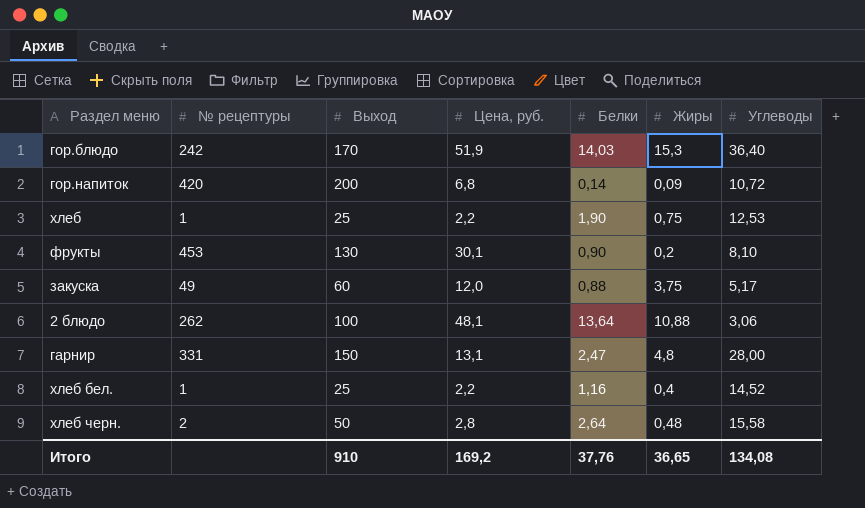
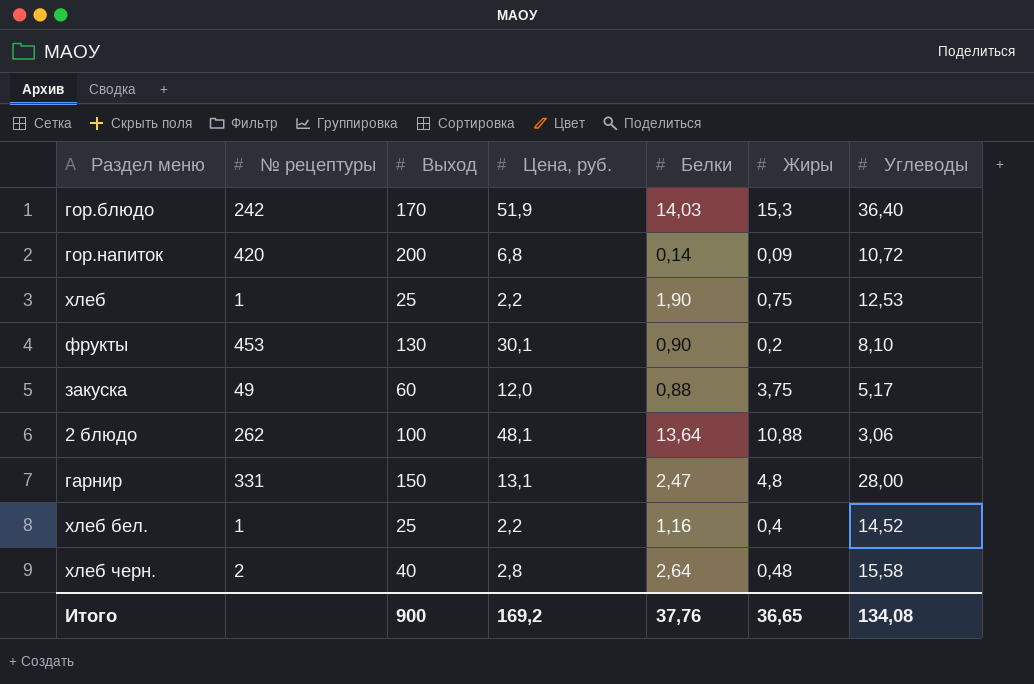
хлеб черн. | Выход: 50 -> 40
Итого | Выход: 910 -> 900

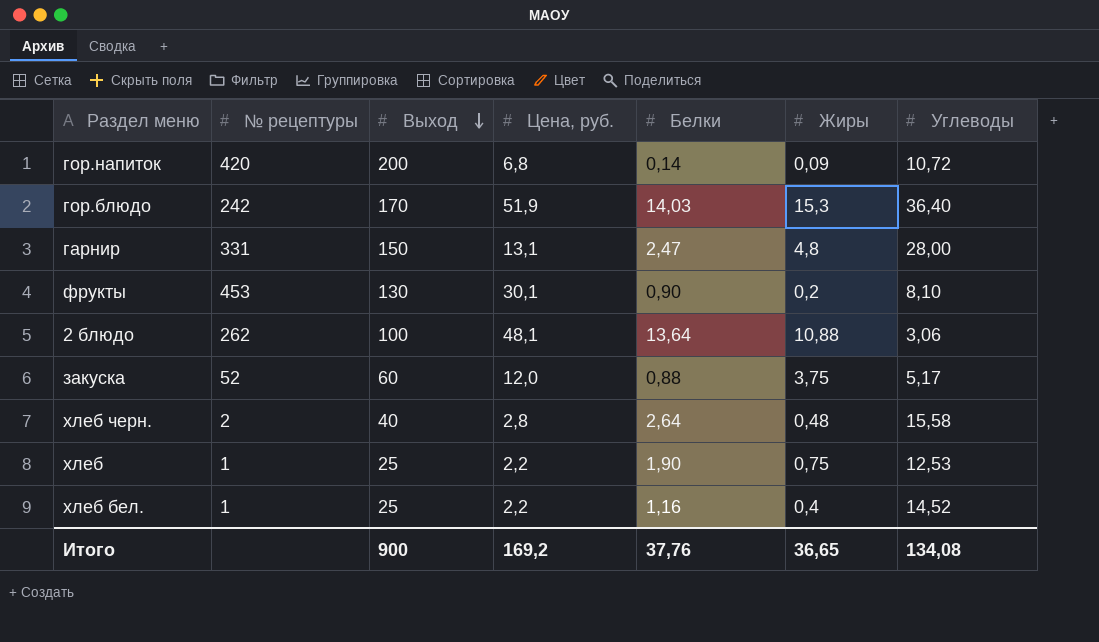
row order: none -> Выход descending
закуска | № рецептуры: 49 -> 52

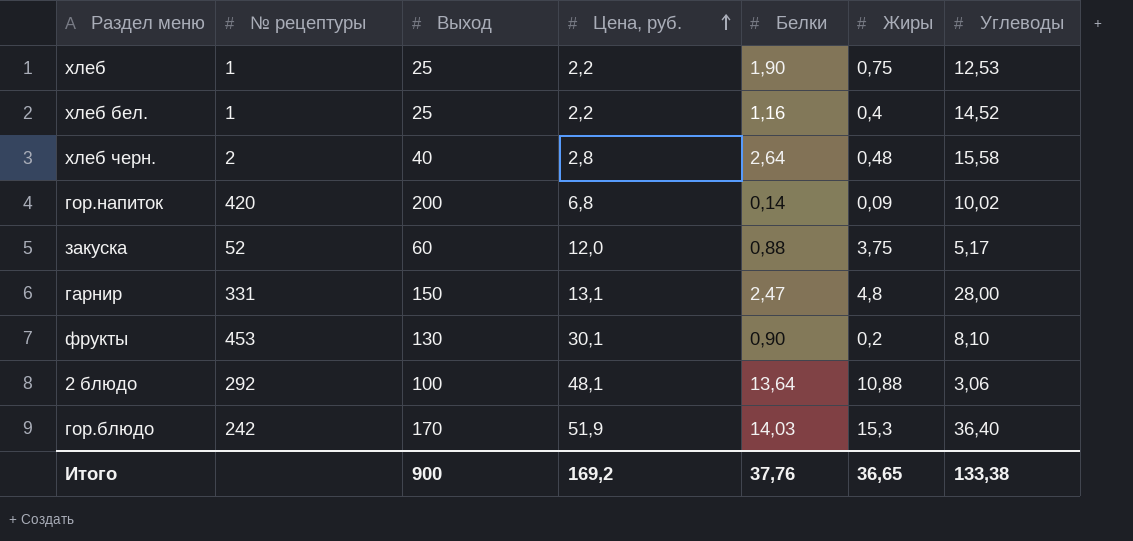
row order: Выход descending -> Цена, руб. ascending
гор.напиток | Углеводы: 10,72 -> 10,02
2 блюдо | № рецептуры: 262 -> 292
Итого | Углеводы: 134,08 -> 133,38

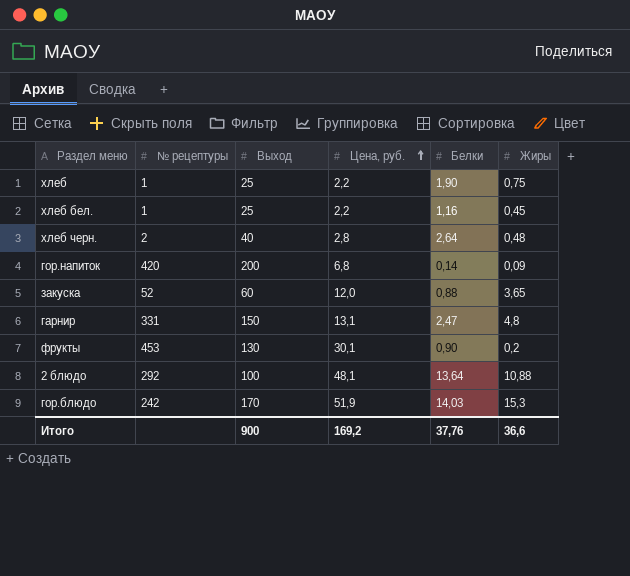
column Углеводы | position: 7 -> none
хлеб бел. | Жиры: 0,4 -> 0,45
закуска | Жиры: 3,75 -> 3,65
Итого | Жиры: 36,65 -> 36,6

